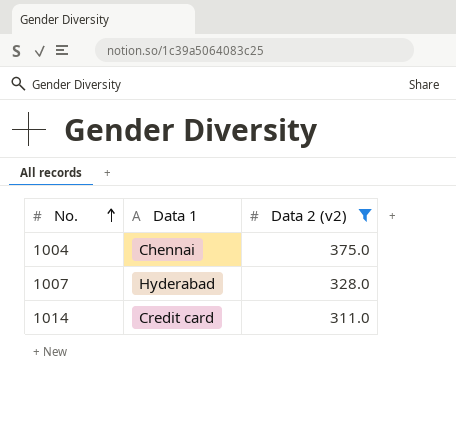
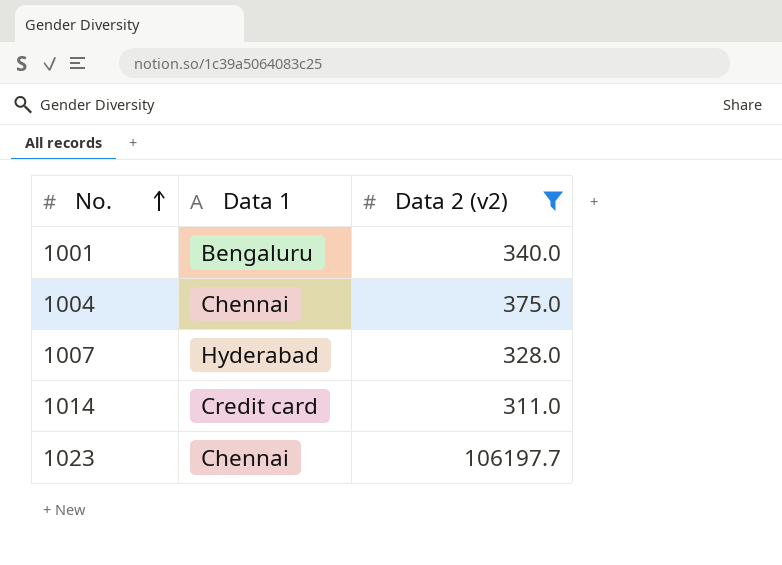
row 1001: none -> Bengaluru | 340.0
row 1023: none -> Chennai | 106197.7

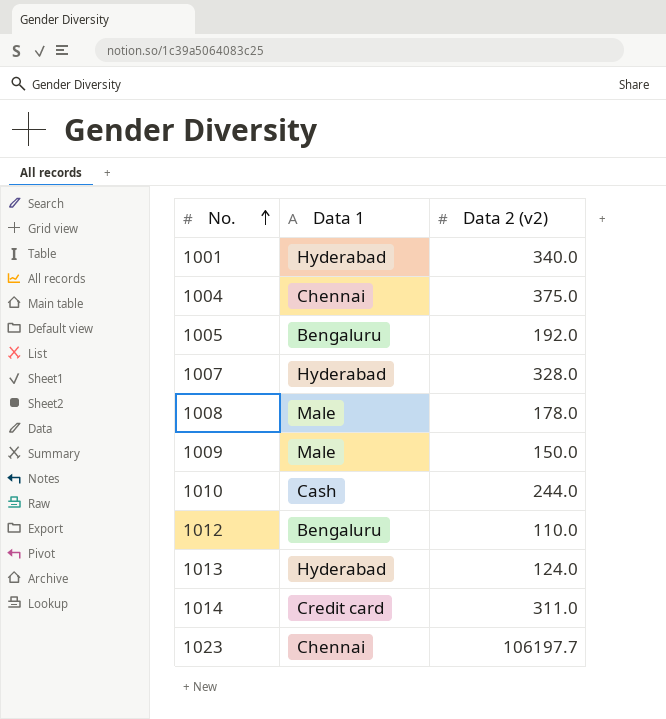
filter: Data 2 (v2) >= 311.0 -> none
1001 | Data 1: Bengaluru -> Hyderabad

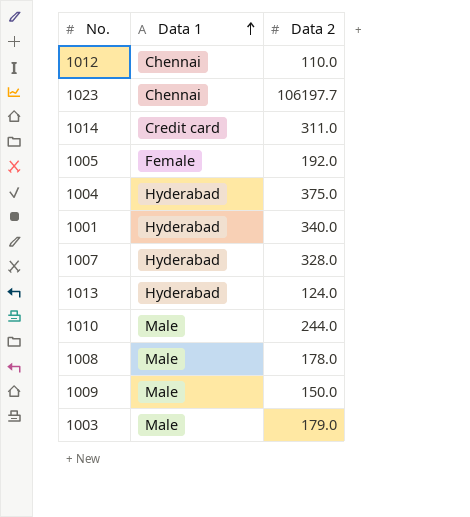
row order: No. ascending -> Data 1 ascending
column name: Data 2 (v2) -> Data 2
1012 | Data 1: Bengaluru -> Chennai
1005 | Data 1: Bengaluru -> Female
1004 | Data 1: Chennai -> Hyderabad
1010 | Data 1: Cash -> Male
row 1003: none -> Male | 179.0

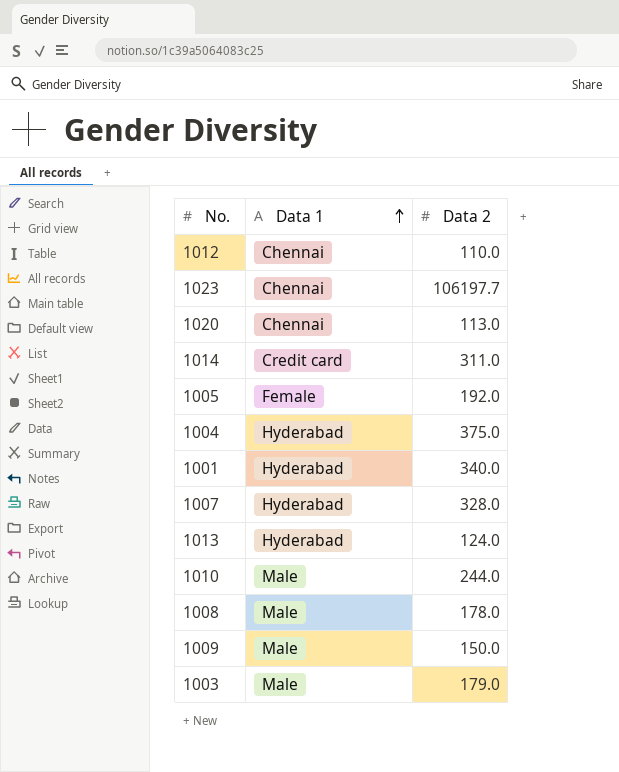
row 1020: none -> Chennai | 113.0

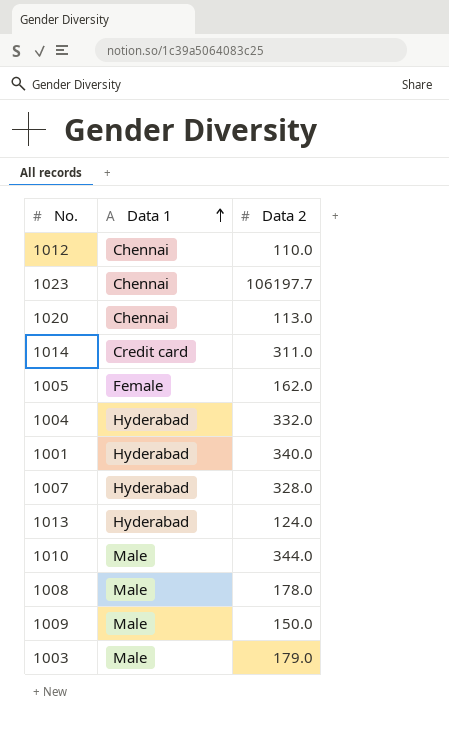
1005 | Data 2: 192.0 -> 162.0
1004 | Data 2: 375.0 -> 332.0
1010 | Data 2: 244.0 -> 344.0

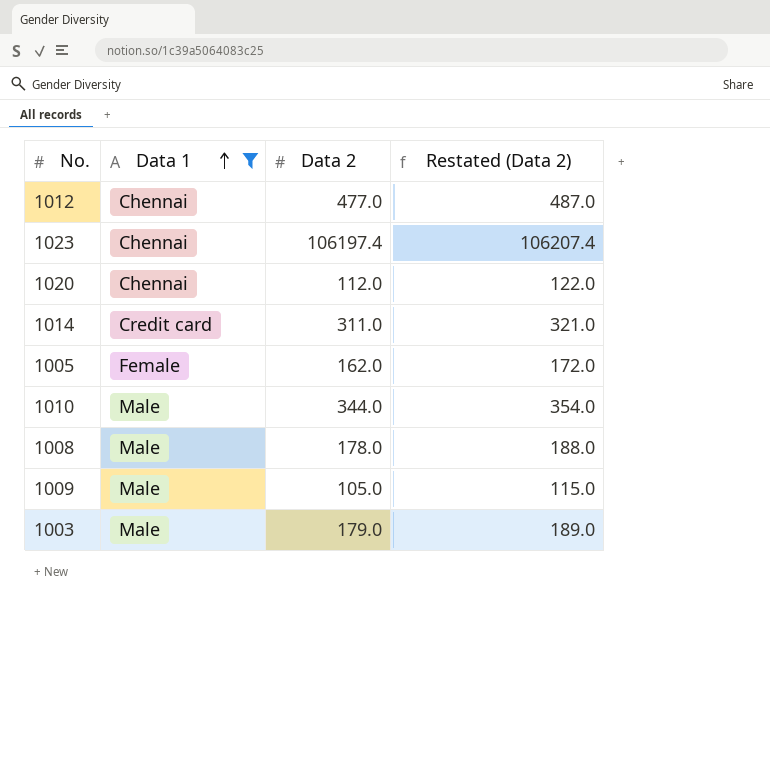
filter: none -> Data 1 != Hyderabad
column Restated (Data 2) | formula: none -> [Data 2] + 10
1012 | Data 2: 110.0 -> 477.0
1023 | Data 2: 106197.7 -> 106197.4
1020 | Data 2: 113.0 -> 112.0
1009 | Data 2: 150.0 -> 105.0

